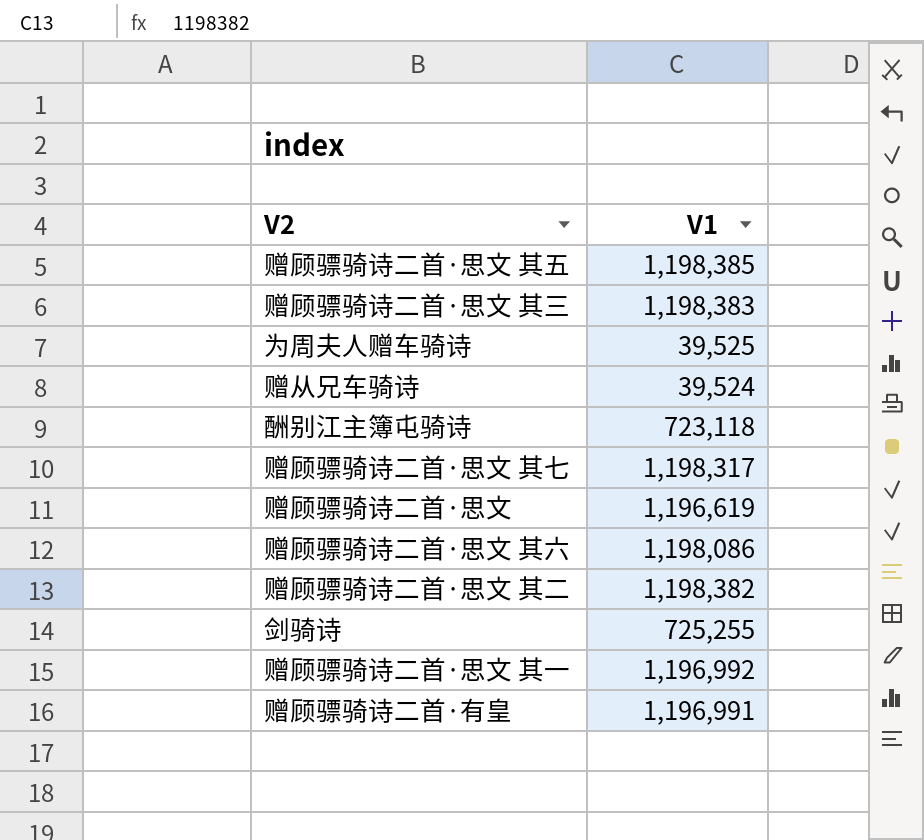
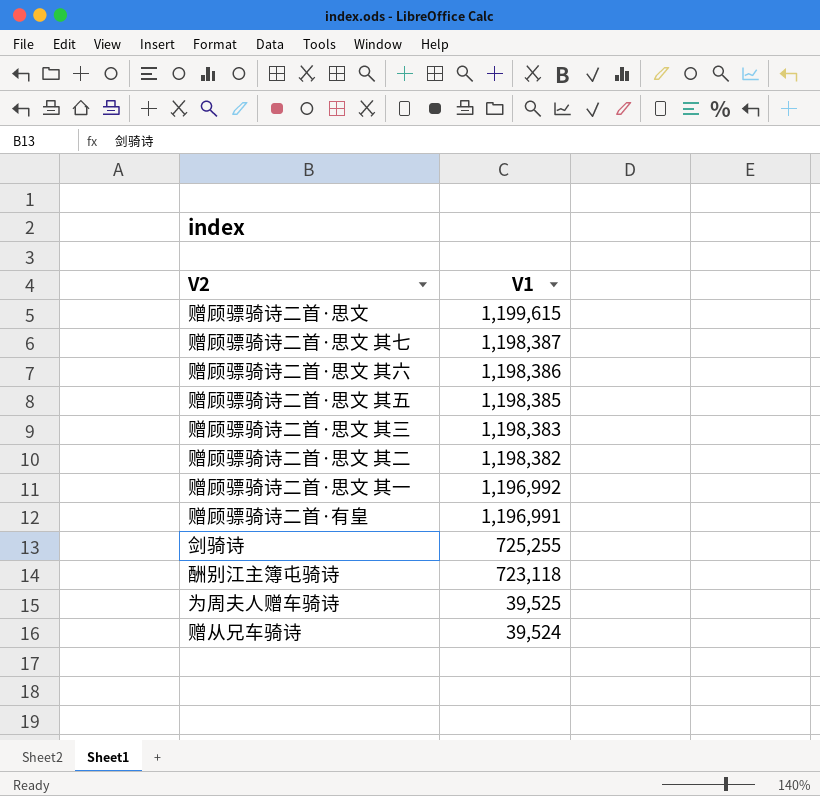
row order: none -> V1 descending
赠顾骠骑诗二首·思文 | V1: 1,196,619 -> 1,199,615
赠顾骠骑诗二首·思文 其七 | V1: 1,198,317 -> 1,198,387
赠顾骠骑诗二首·思文 其六 | V1: 1,198,086 -> 1,198,386

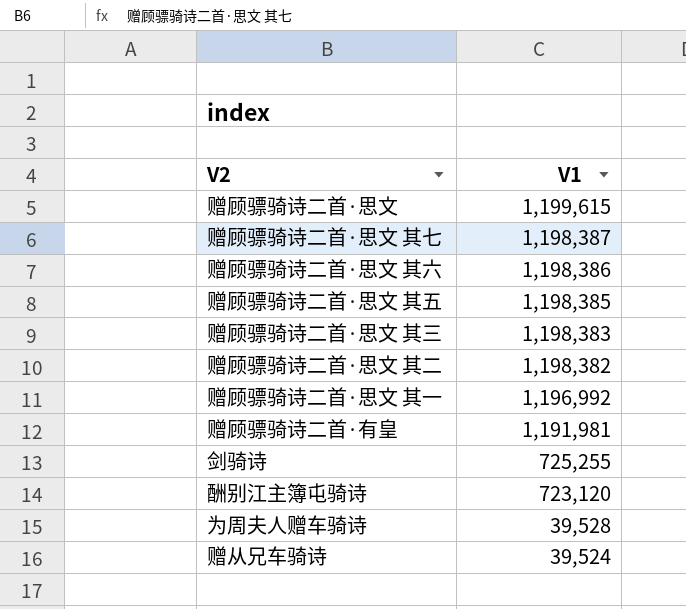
赠顾骠骑诗二首·有皇 | V1: 1,196,991 -> 1,191,981
酬别江主簿屯骑诗 | V1: 723,118 -> 723,120
为周夫人赠车骑诗 | V1: 39,525 -> 39,528

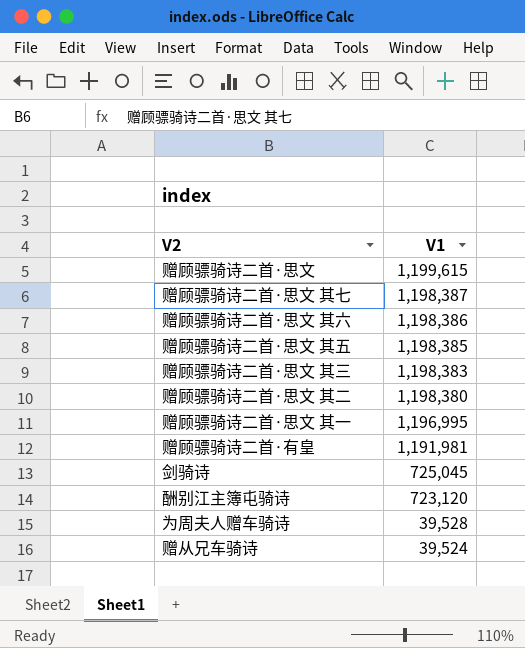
赠顾骠骑诗二首·思文 其二 | V1: 1,198,382 -> 1,198,380
赠顾骠骑诗二首·思文 其一 | V1: 1,196,992 -> 1,196,995
剑骑诗 | V1: 725,255 -> 725,045

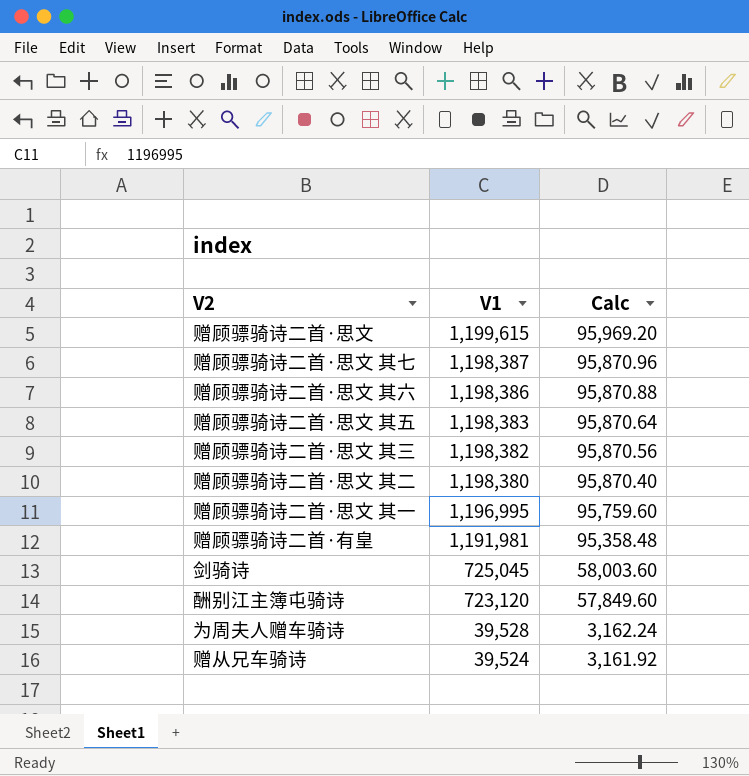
column Calc | formula: none -> [V1] * 0.08
赠顾骠骑诗二首·思文 其五 | V1: 1,198,385 -> 1,198,383
赠顾骠骑诗二首·思文 其三 | V1: 1,198,383 -> 1,198,382

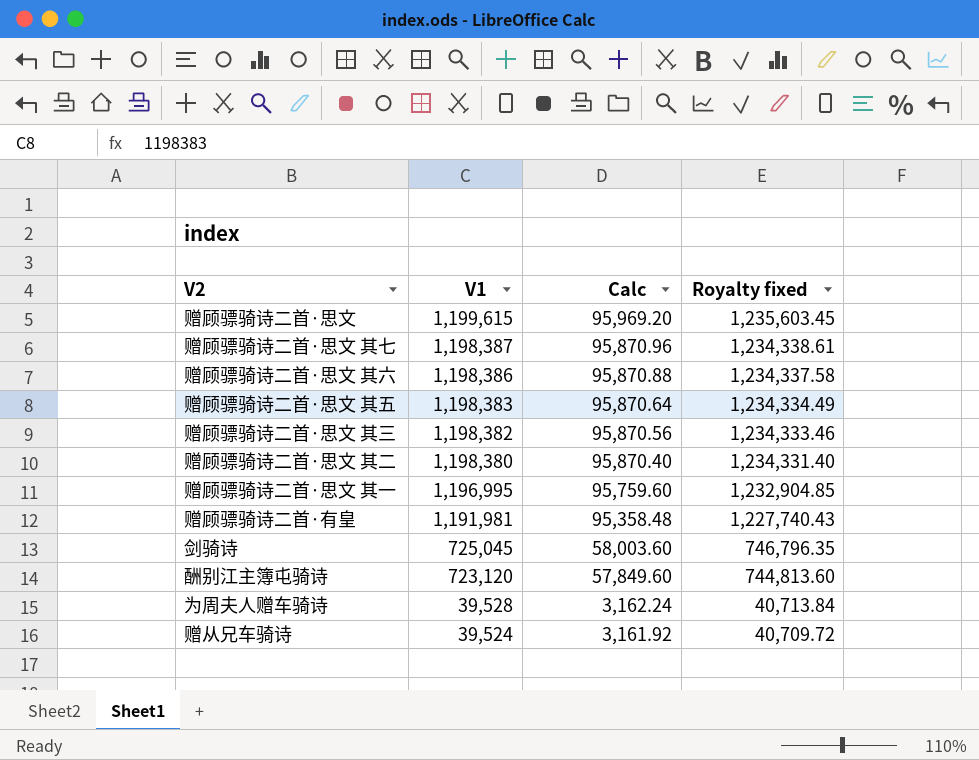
column Royalty fixed | formula: none -> [V1] * 1.03

